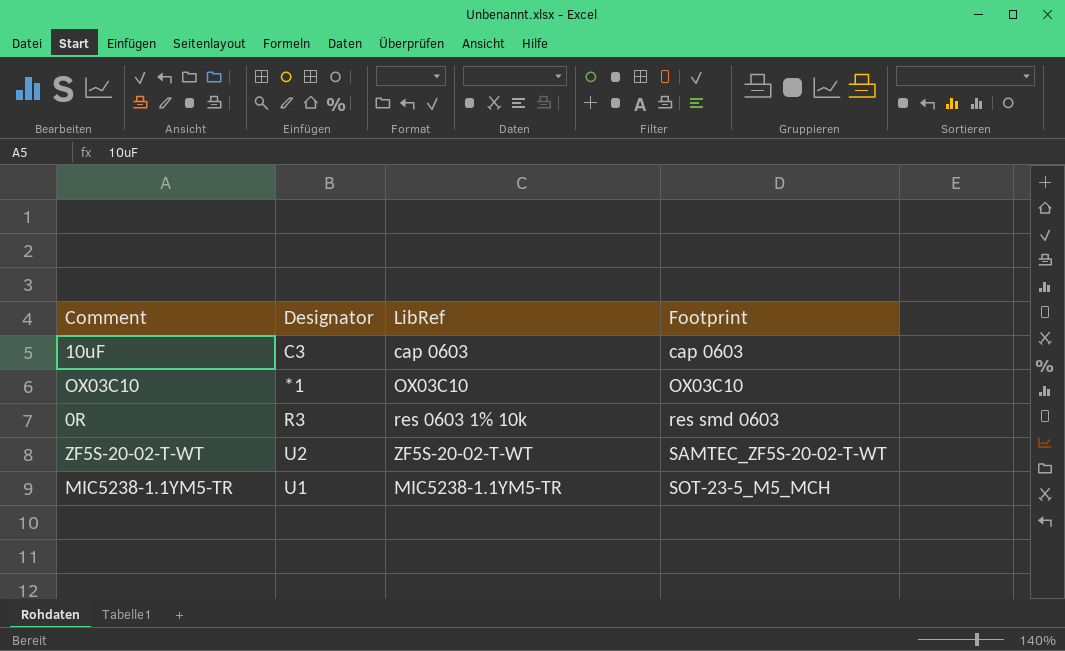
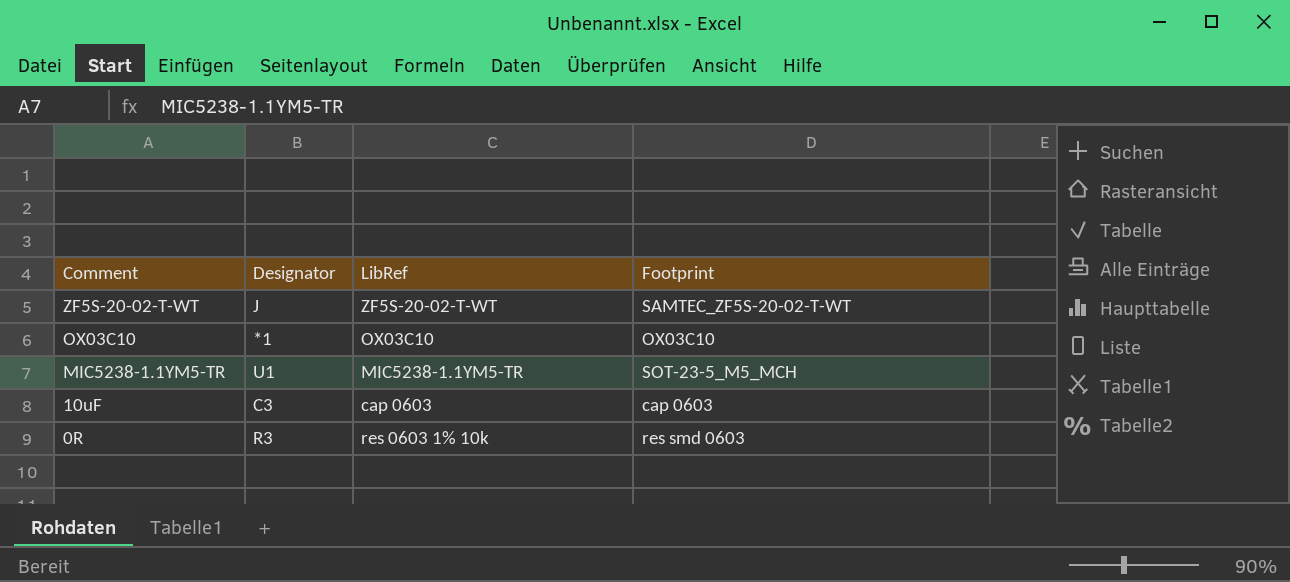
row order: Footprint ascending -> Comment descending
ZF5S-20-02-T-WT | Designator: U2 -> J

